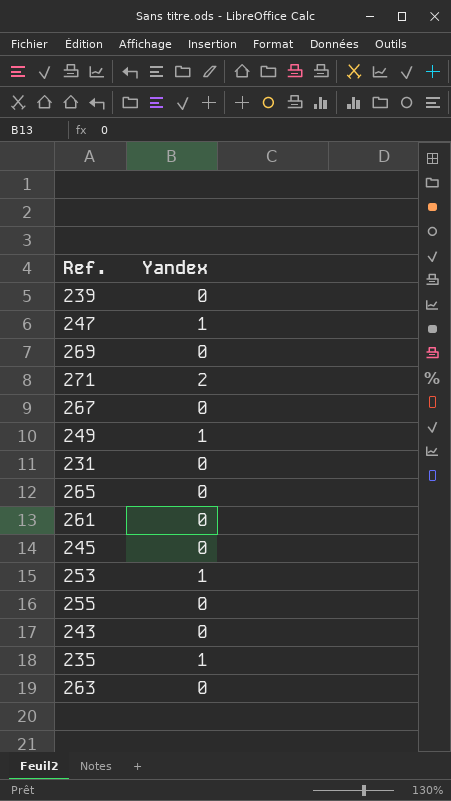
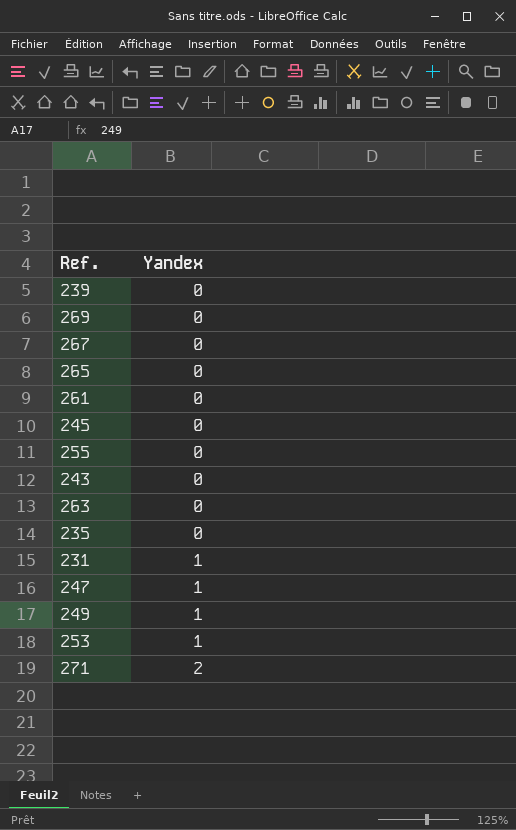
row order: none -> Yandex ascending
235 | Yandex: 1 -> 0
231 | Yandex: 0 -> 1

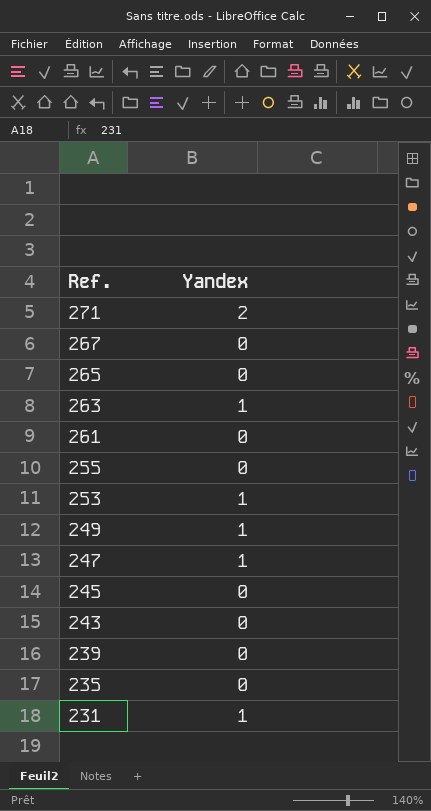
row order: Yandex ascending -> Ref. descending
row 269: 0 -> none
263 | Yandex: 0 -> 1

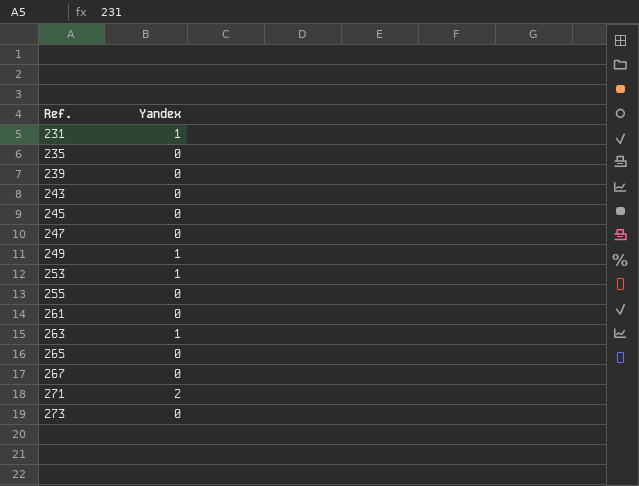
row order: Ref. descending -> Ref. ascending
247 | Yandex: 1 -> 0
row 273: none -> 0

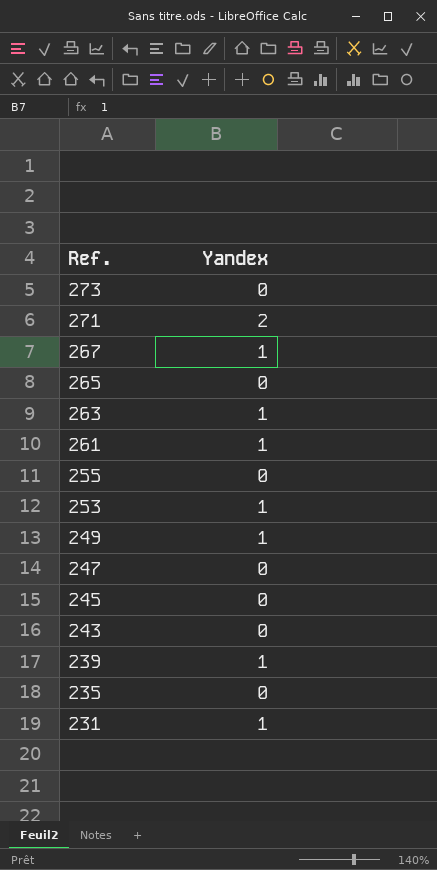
row order: Ref. ascending -> Ref. descending
267 | Yandex: 0 -> 1
261 | Yandex: 0 -> 1
239 | Yandex: 0 -> 1

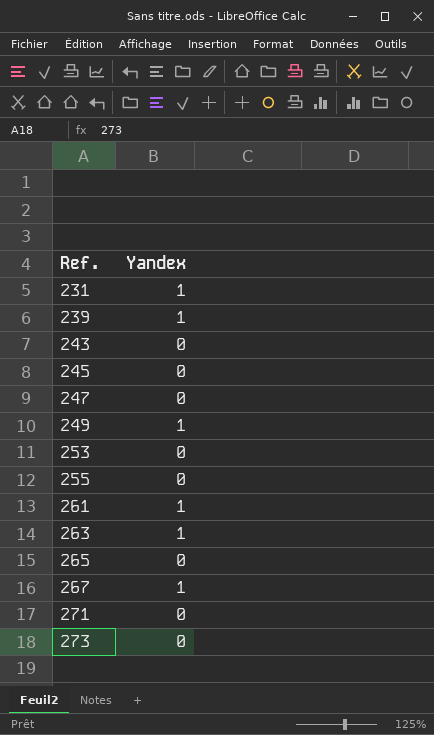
row order: Ref. descending -> Ref. ascending
row 235: 0 -> none
253 | Yandex: 1 -> 0
271 | Yandex: 2 -> 0

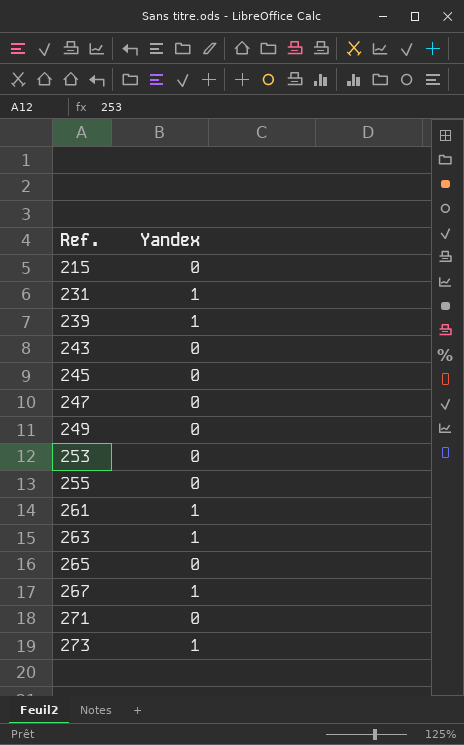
row 215: none -> 0
249 | Yandex: 1 -> 0
273 | Yandex: 0 -> 1

